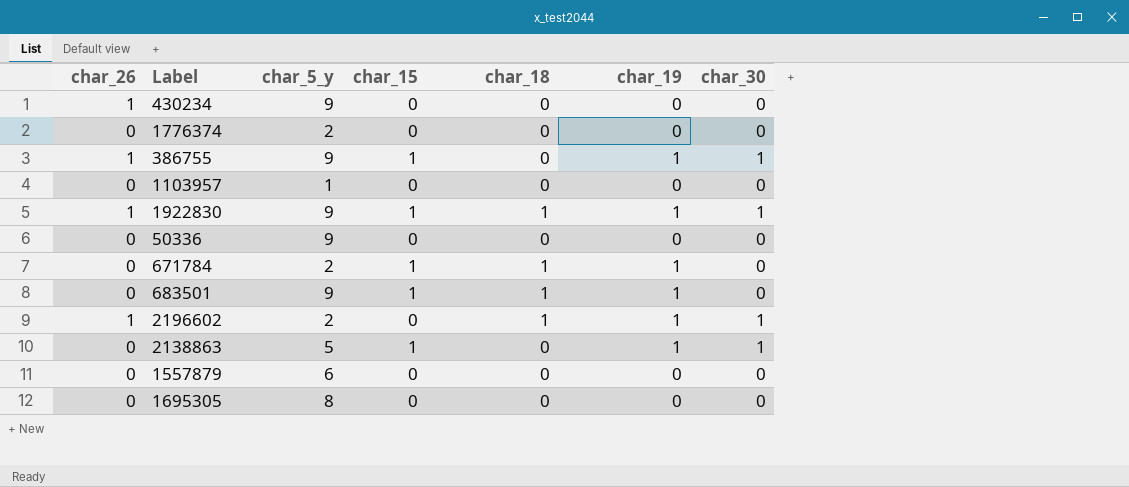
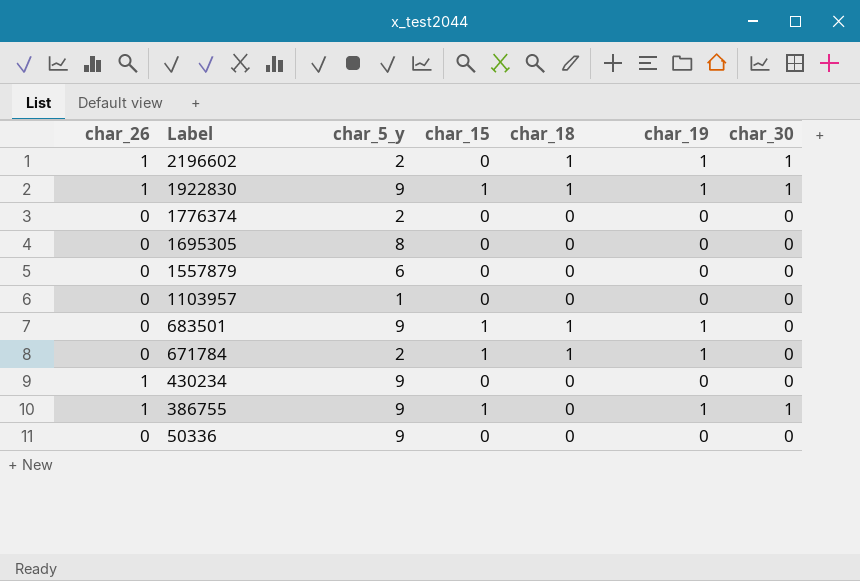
row order: none -> Label descending
row 2138863: 0 | 5 | 1 | 0 | 1 | 1 -> none

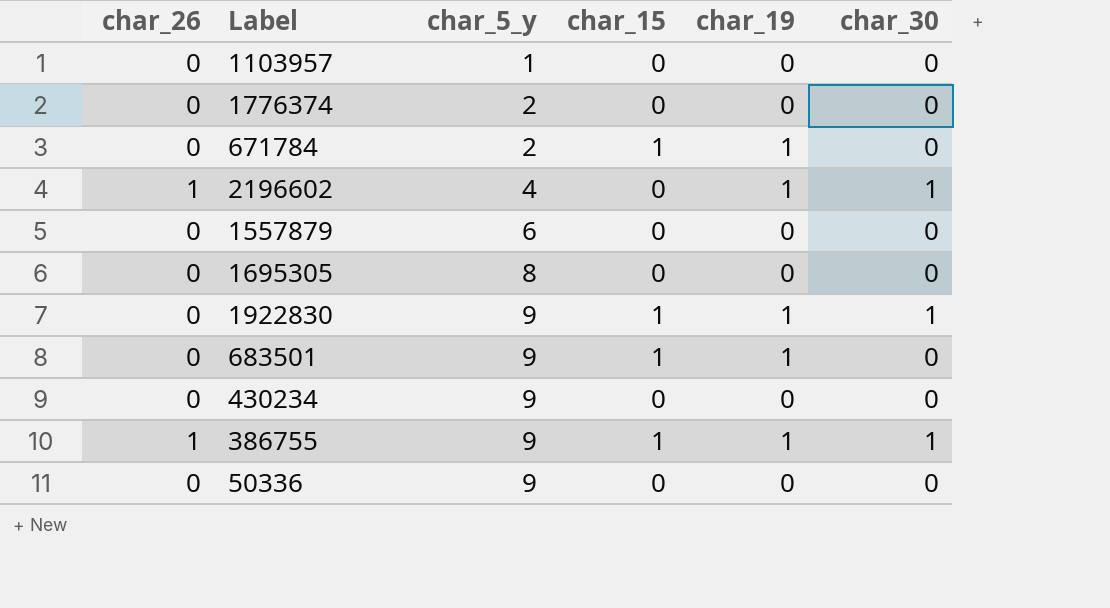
row order: Label descending -> char_5_y ascending
column char_18 | position: 5 -> none
2196602 | char_5_y: 2 -> 4
1922830 | char_26: 1 -> 0
430234 | char_26: 1 -> 0

